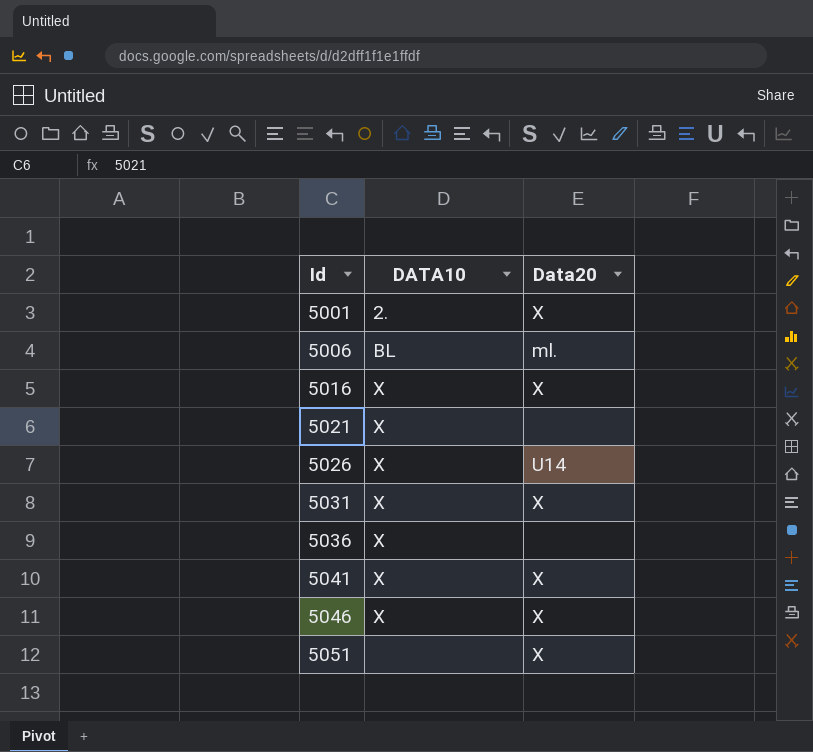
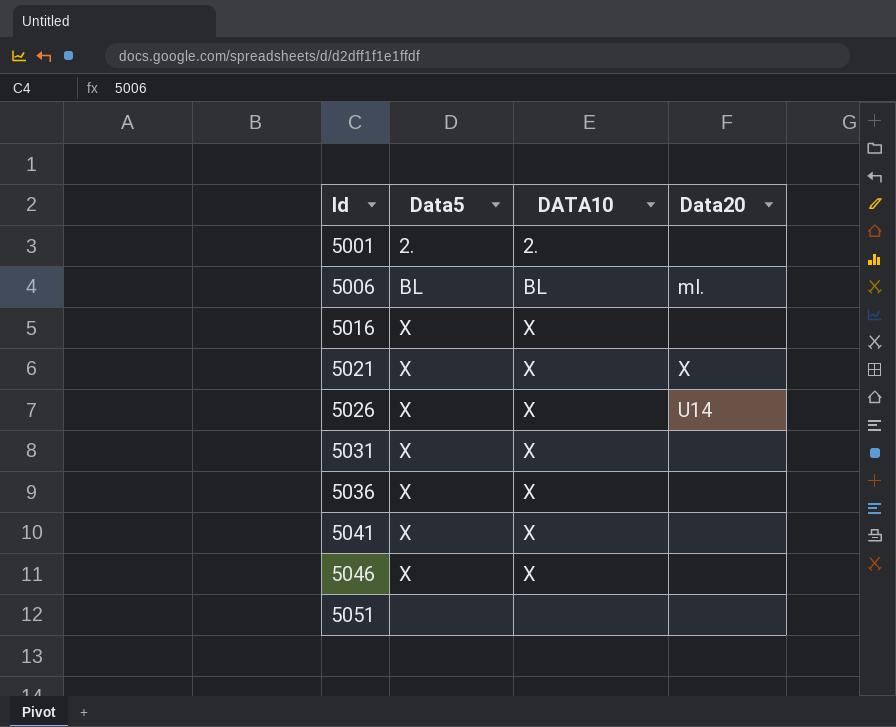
column Data5 | position: none -> 2
5001 | Data20: X -> none
5016 | Data20: X -> none
5021 | Data20: none -> X
5031 | Data20: X -> none
5041 | Data20: X -> none
5046 | Data20: X -> none
5051 | Data20: X -> none

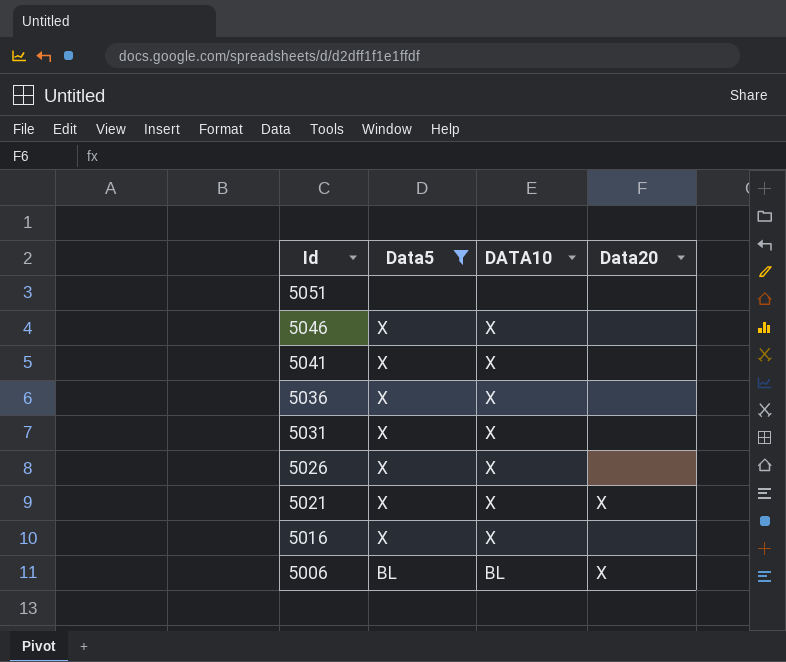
filter: none -> Data5 != 2.
row order: Id ascending -> Id descending
5026 | Data20: U14 -> none
5006 | Data20: ml. -> X

